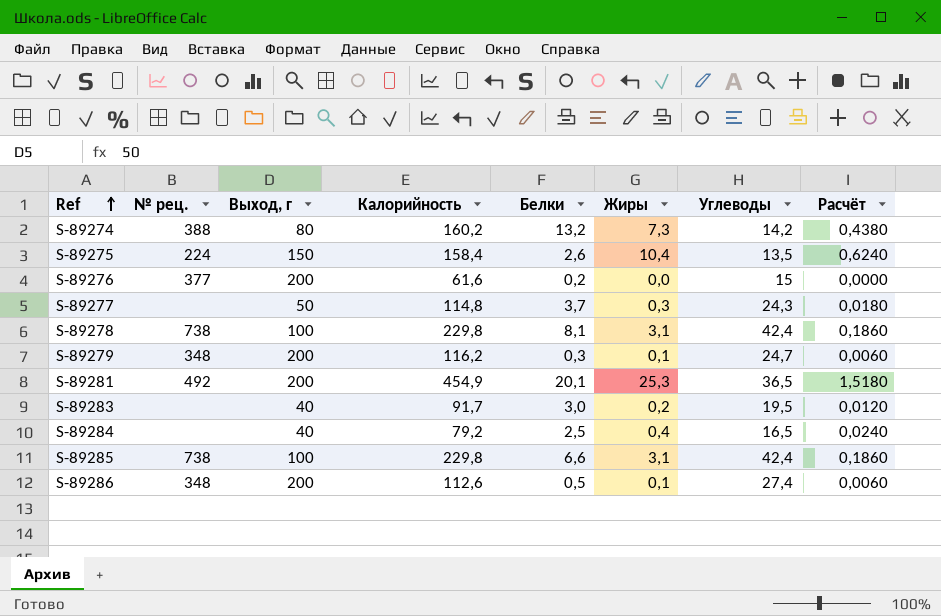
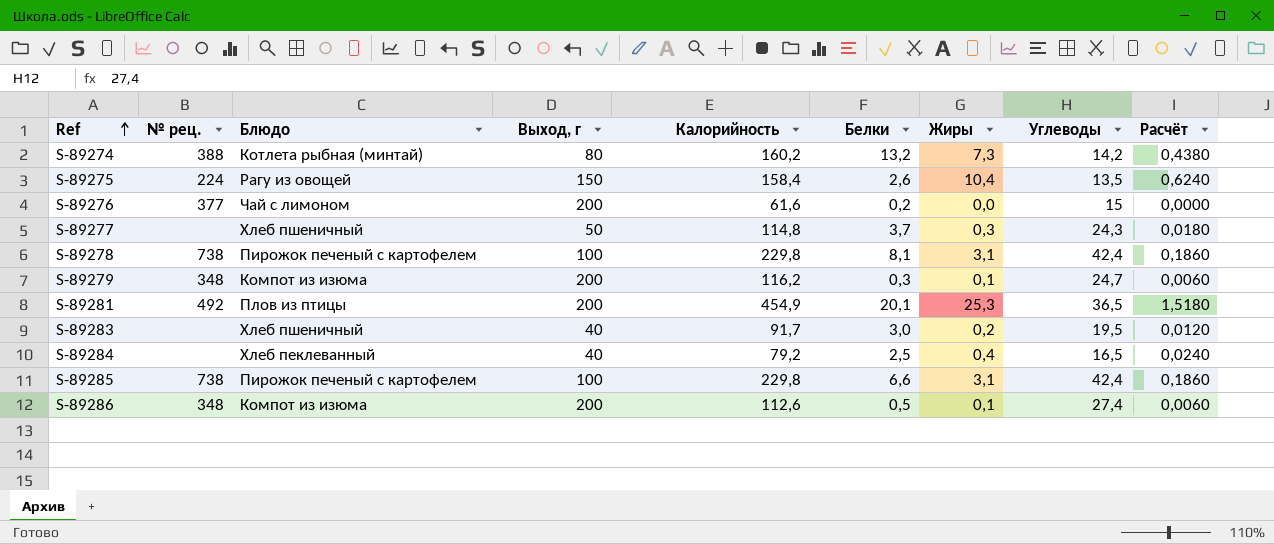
column Блюдо | position: none -> 3

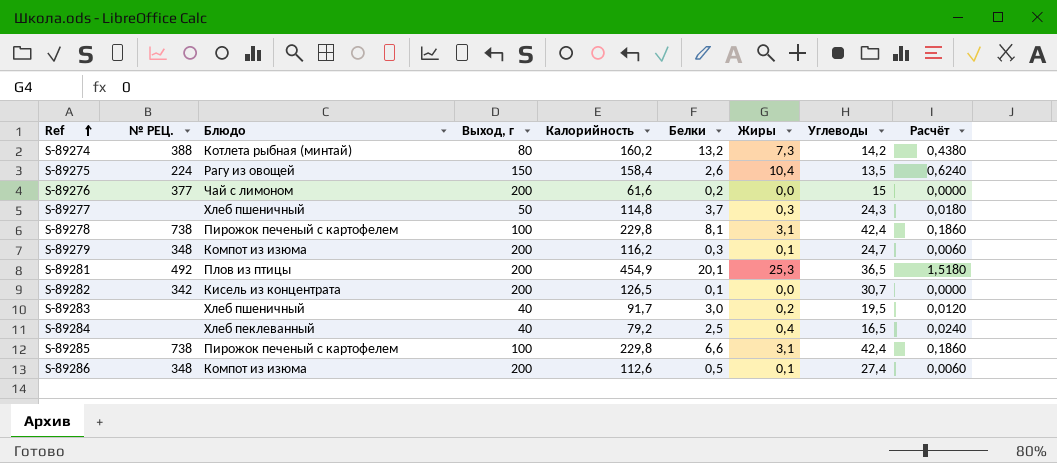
column name: № рец. -> № РЕЦ.
row S-89282: none -> 342 | Кисель из концентрата | 200 | 126,5 | 0,1 | 0,0 | 30,7 | 0,0000

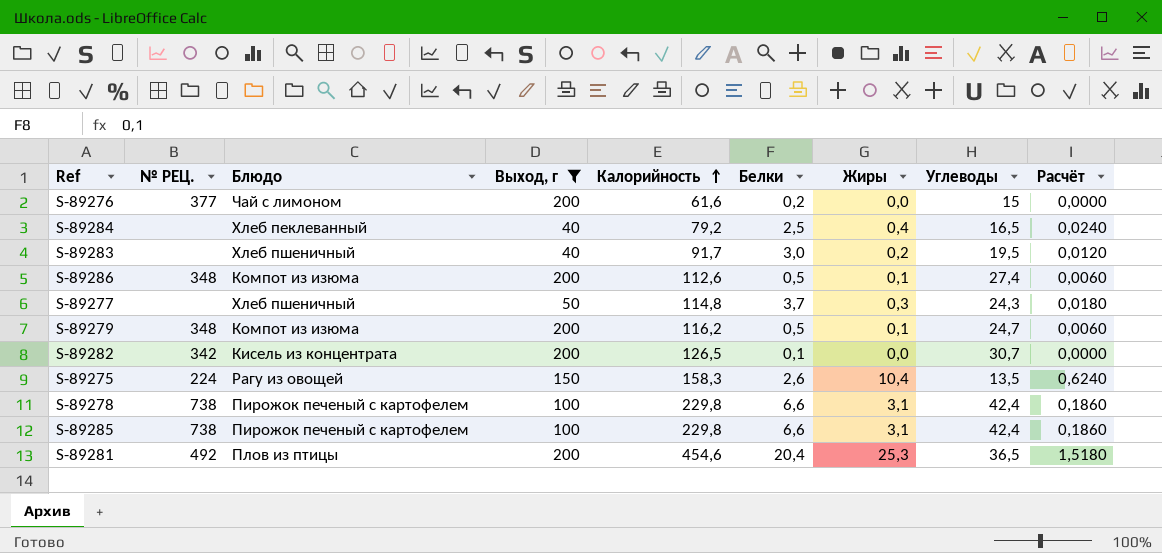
filter: none -> Выход, г != 80
row order: Ref ascending -> Калорийность ascending
S-89279 | Белки: 0,3 -> 0,5
S-89275 | Калорийность: 158,4 -> 158,3
S-89278 | Белки: 8,1 -> 6,6
S-89281 | Калорийность: 454,9 -> 454,6
S-89281 | Белки: 20,1 -> 20,4

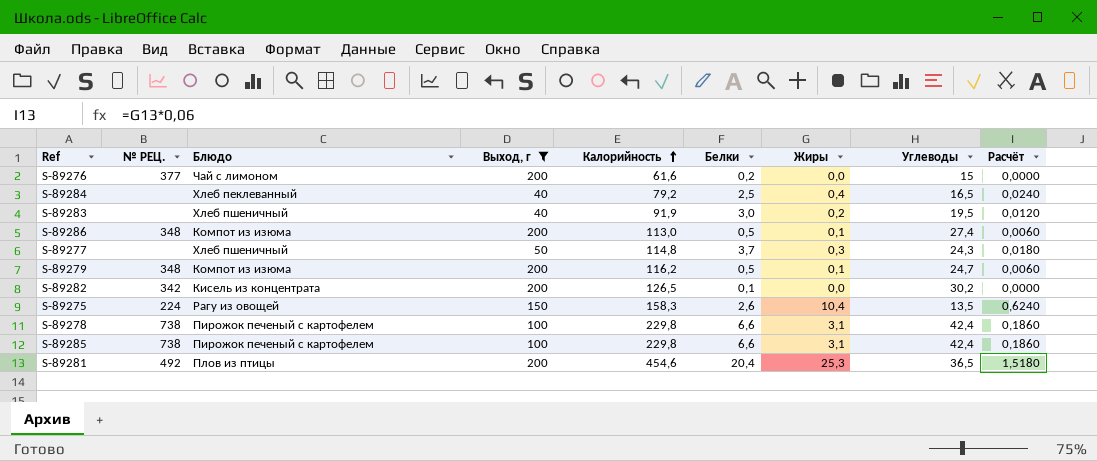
S-89283 | Калорийность: 91,7 -> 91,9
S-89286 | Калорийность: 112,6 -> 113,0
S-89282 | Углеводы: 30,7 -> 30,2

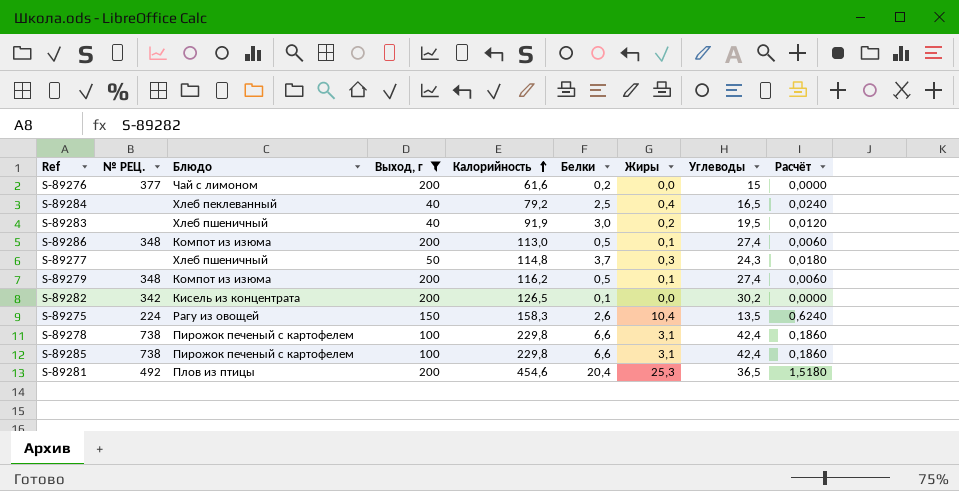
S-89279 | Углеводы: 24,7 -> 27,4

